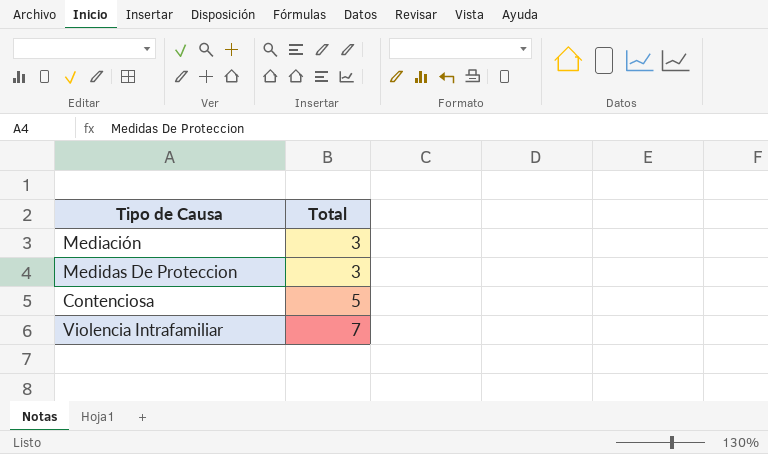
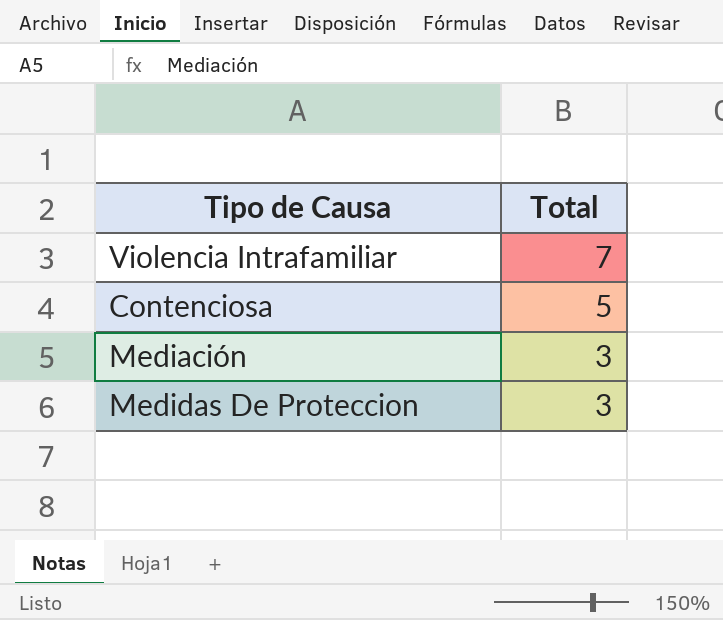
row order: Total ascending -> Total descending

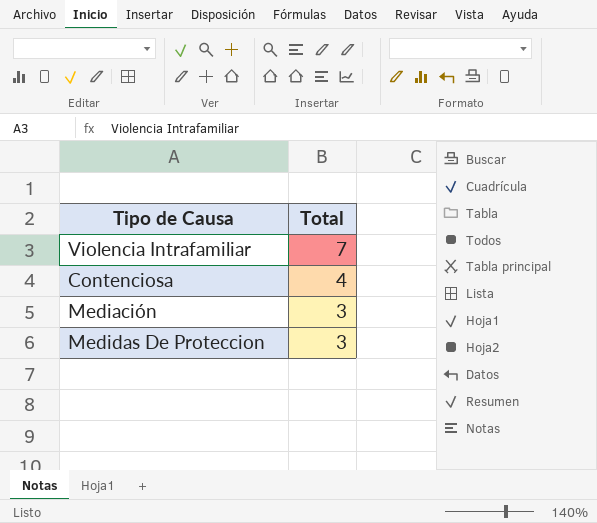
Contenciosa | Total: 5 -> 4

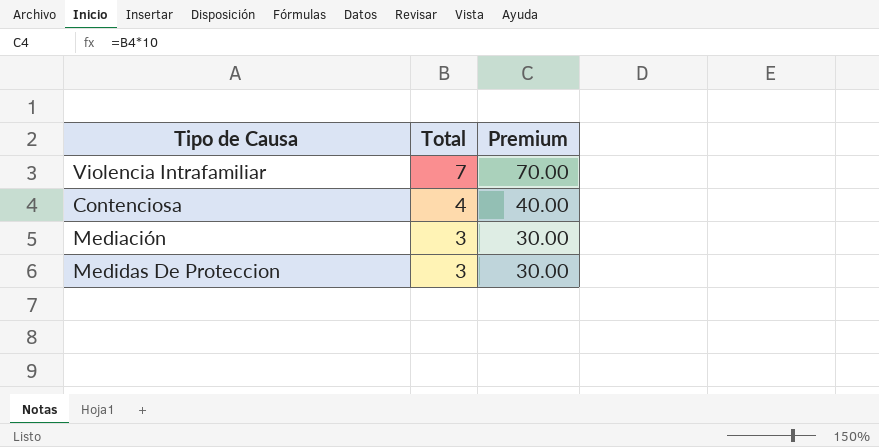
column Premium | formula: none -> [Total] * 10

